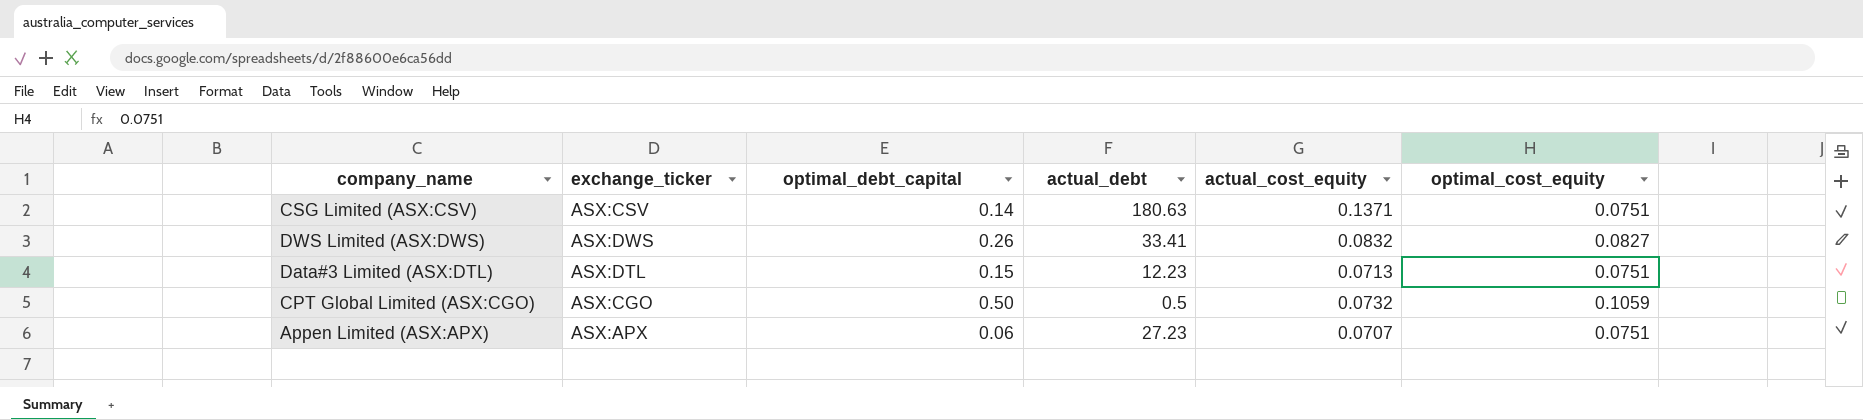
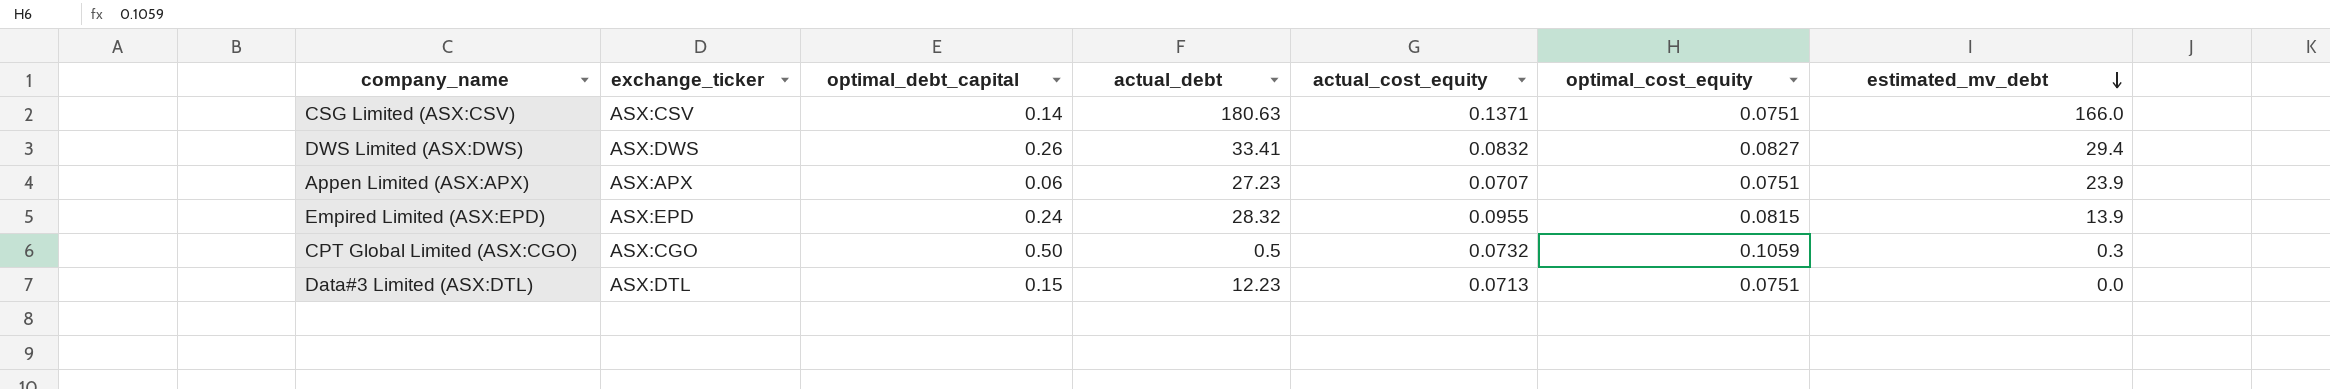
row order: none -> estimated_mv_debt descending
column estimated_mv_debt | position: none -> 7
row Empired Limited (ASX:EPD): none -> ASX:EPD | 0.24 | 28.32 | 0.0955 | 0.0815 | 13.9

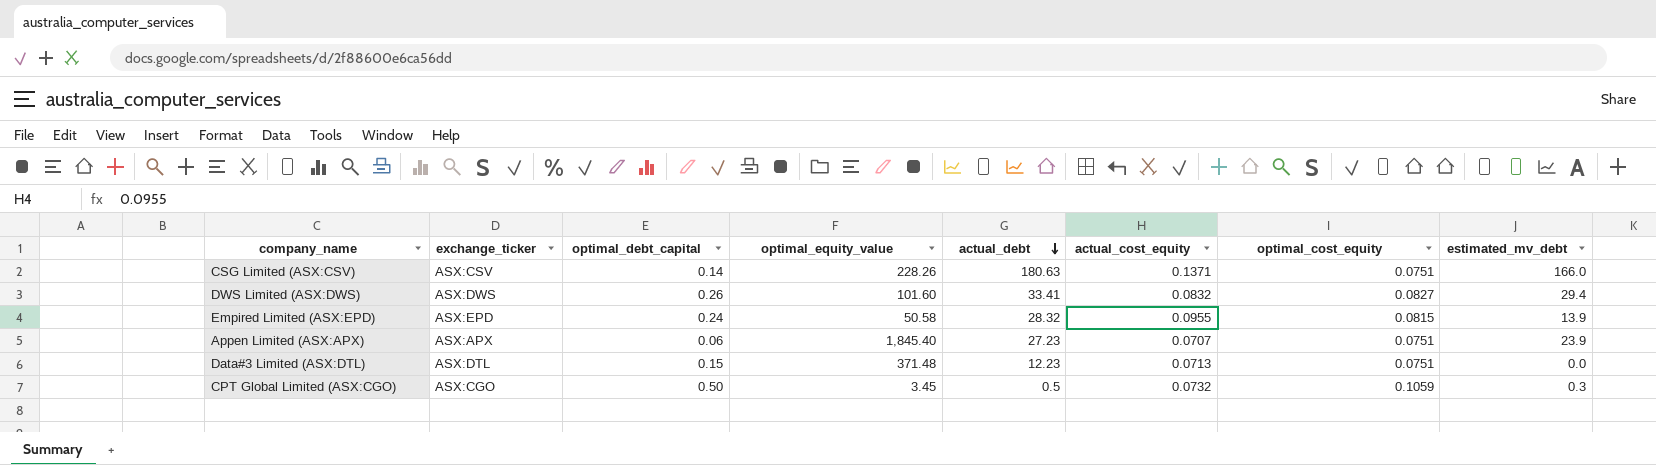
row order: estimated_mv_debt descending -> actual_debt descending
column optimal_equity_value | position: none -> 4

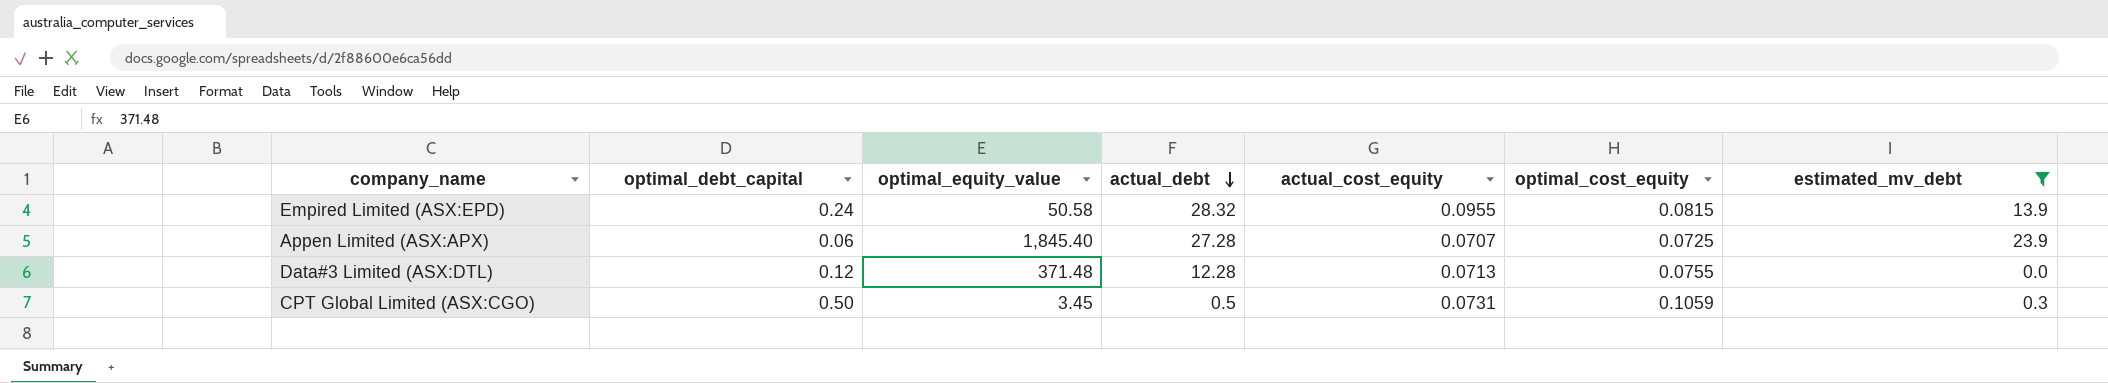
filter: none -> estimated_mv_debt <= 23.9
column exchange_ticker | position: 2 -> none
Appen Limited (ASX:APX) | actual_debt: 27.23 -> 27.28
Appen Limited (ASX:APX) | optimal_cost_equity: 0.0751 -> 0.0725
Data#3 Limited (ASX:DTL) | optimal_debt_capital: 0.15 -> 0.12
Data#3 Limited (ASX:DTL) | actual_debt: 12.23 -> 12.28
Data#3 Limited (ASX:DTL) | optimal_cost_equity: 0.0751 -> 0.0755
CPT Global Limited (ASX:CGO) | actual_cost_equity: 0.0732 -> 0.0731

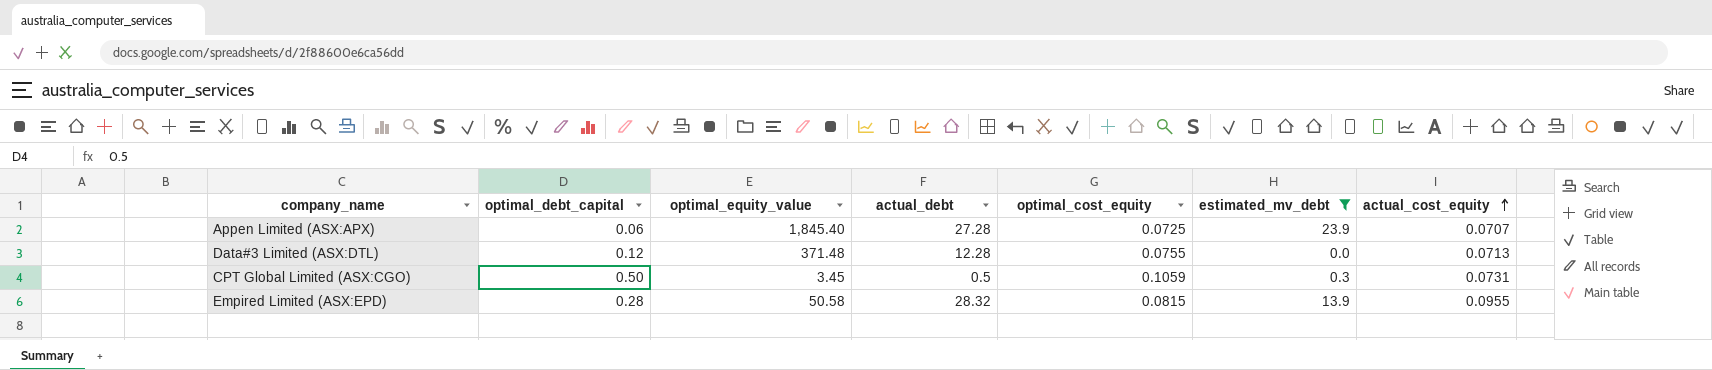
row order: actual_debt descending -> actual_cost_equity ascending
column actual_cost_equity | position: 5 -> 7
Empired Limited (ASX:EPD) | optimal_debt_capital: 0.24 -> 0.28

